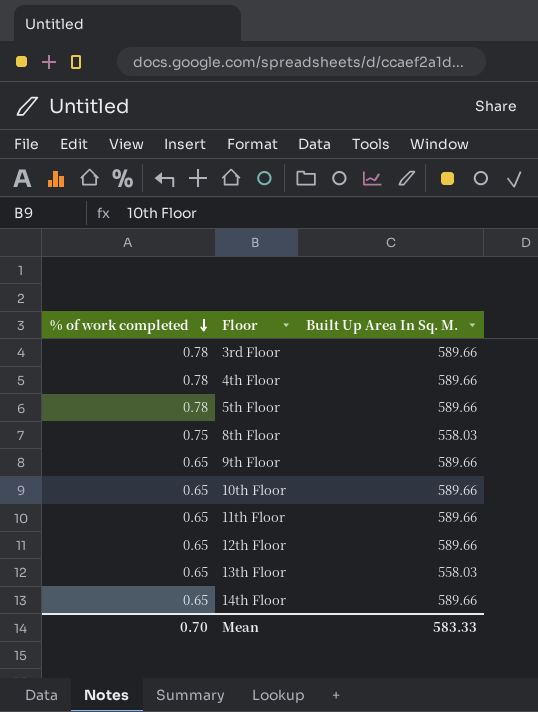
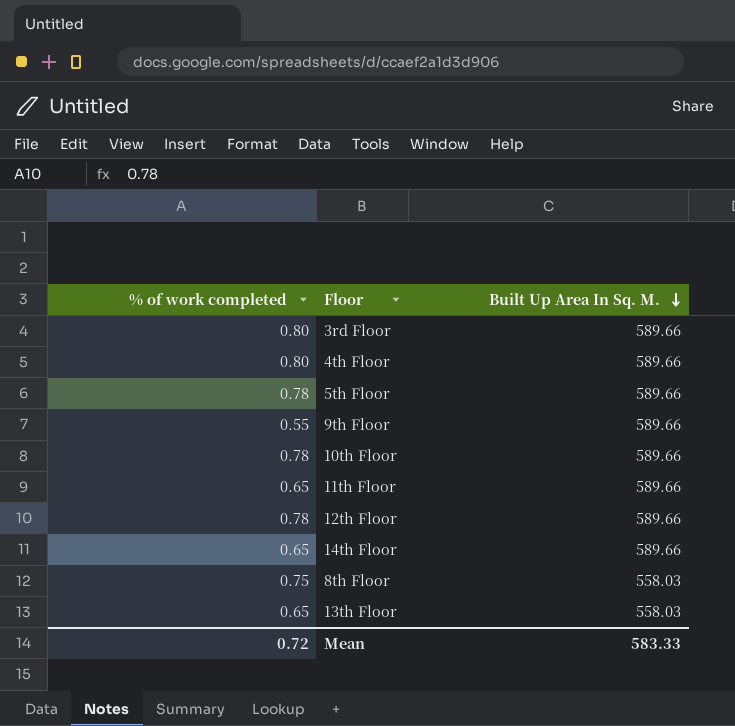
row order: % of work completed descending -> Built Up Area In Sq. M. descending
3rd Floor | % of work completed: 0.78 -> 0.80
4th Floor | % of work completed: 0.78 -> 0.80
9th Floor | % of work completed: 0.65 -> 0.55
10th Floor | % of work completed: 0.65 -> 0.78
12th Floor | % of work completed: 0.65 -> 0.78
Mean | % of work completed: 0.70 -> 0.72

